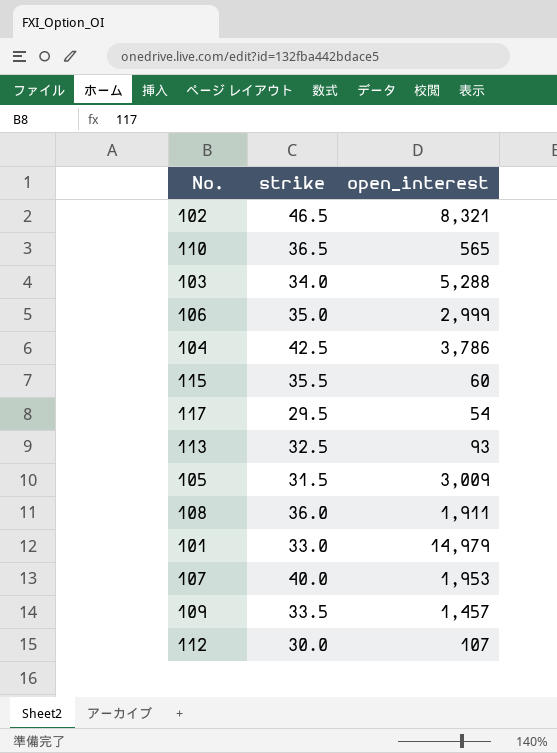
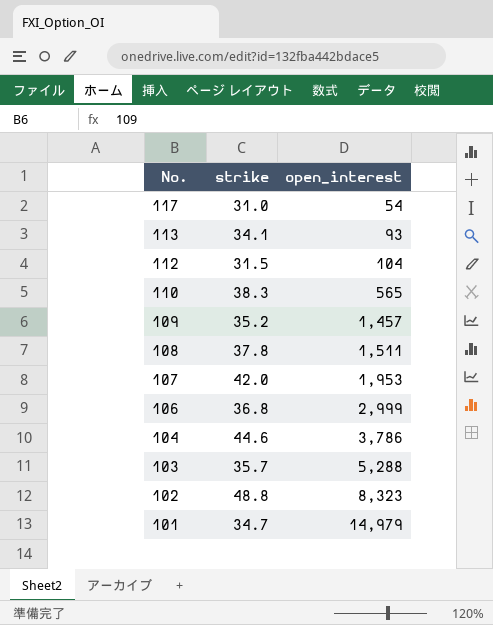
row order: none -> No. descending
row 115: 35.5 | 60 -> none
row 105: 31.5 | 3,009 -> none
117 | strike: 29.5 -> 31.0
113 | strike: 32.5 -> 34.1
112 | strike: 30.0 -> 31.5
112 | open_interest: 107 -> 104
110 | strike: 36.5 -> 38.3
109 | strike: 33.5 -> 35.2
108 | strike: 36.0 -> 37.8
108 | open_interest: 1,911 -> 1,511
107 | strike: 40.0 -> 42.0
106 | strike: 35.0 -> 36.8
104 | strike: 42.5 -> 44.6
103 | strike: 34.0 -> 35.7
102 | strike: 46.5 -> 48.8
102 | open_interest: 8,321 -> 8,323
101 | strike: 33.0 -> 34.7

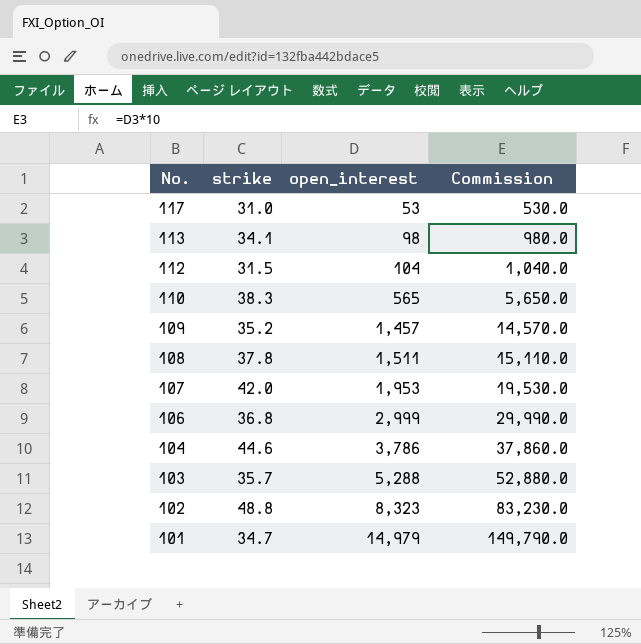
column Commission | formula: none -> [open_interest] * 10
117 | open_interest: 54 -> 53
113 | open_interest: 93 -> 98

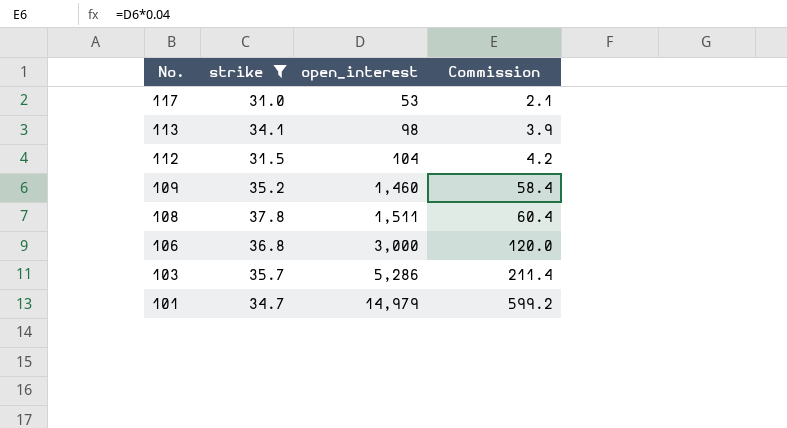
filter: none -> strike <= 37.8
column Commission | formula: [open_interest] * 10 -> [open_interest] * 0.04
109 | open_interest: 1,457 -> 1,460
106 | open_interest: 2,999 -> 3,000
103 | open_interest: 5,288 -> 5,286

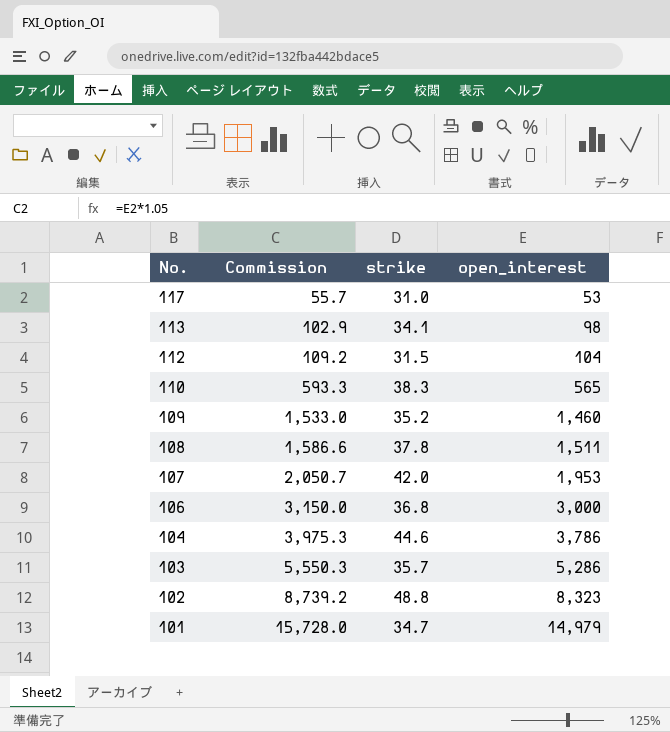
filter: strike <= 37.8 -> none
column Commission | formula: [open_interest] * 0.04 -> [open_interest] * 1.05
column Commission | position: 4 -> 2

